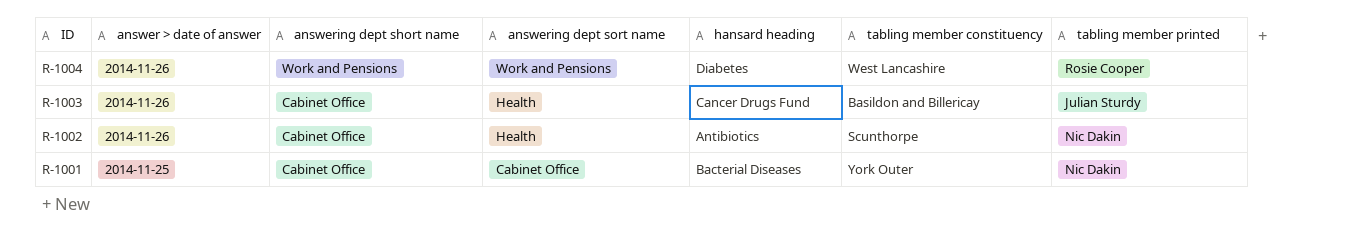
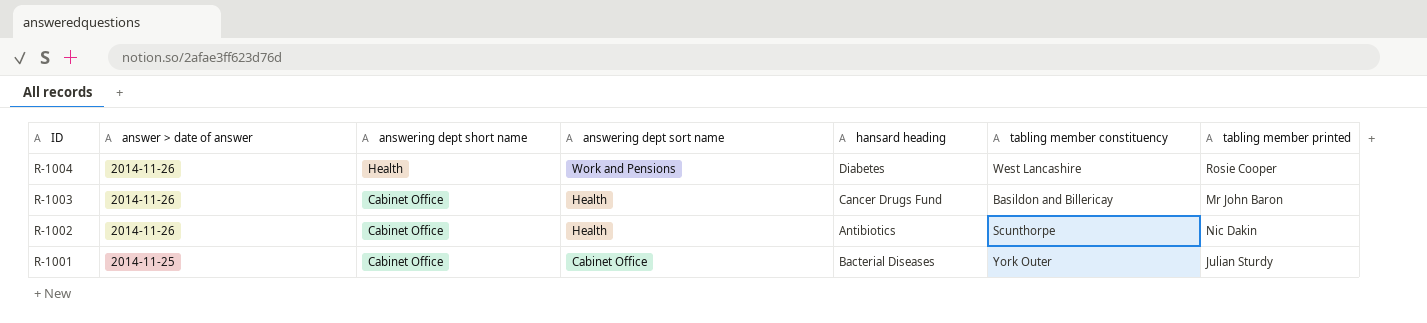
R-1004 | answering dept short name: Work and Pensions -> Health
R-1003 | tabling member printed: Julian Sturdy -> Mr John Baron
R-1001 | tabling member printed: Nic Dakin -> Julian Sturdy

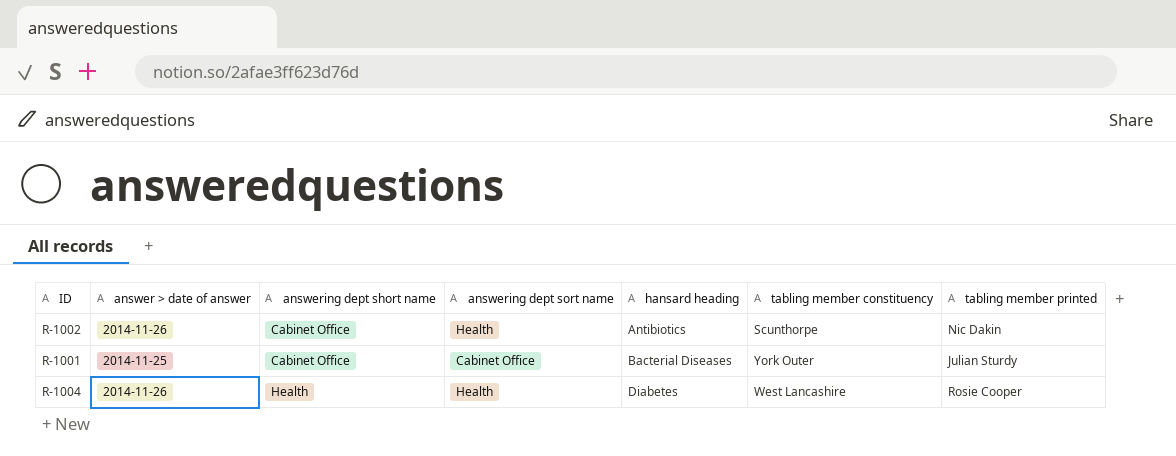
row order: ID descending -> answering dept short name ascending
row R-1003: 2014-11-26 | Cabinet Office | Health | Cancer Drugs Fund | Basildon and Billericay | Mr John Baron -> none
R-1004 | answering dept sort name: Work and Pensions -> Health

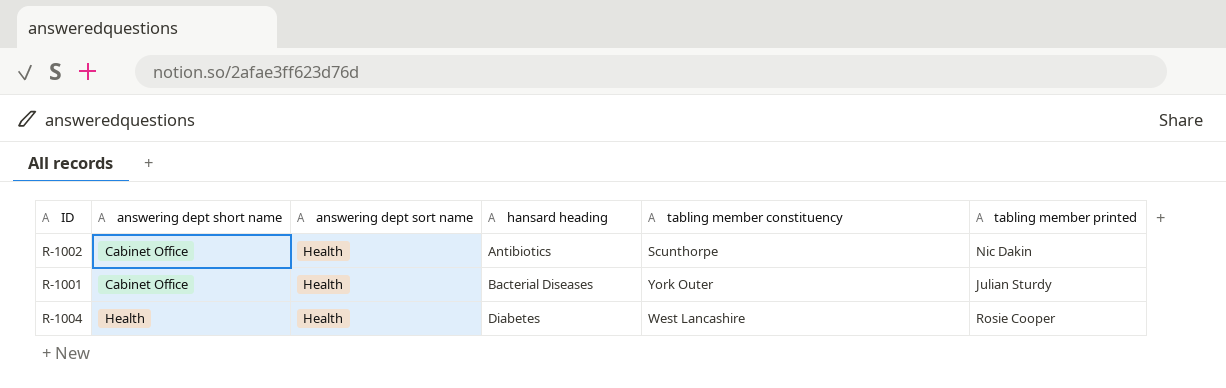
column answer > date of answer | position: 2 -> none
R-1001 | answering dept sort name: Cabinet Office -> Health

